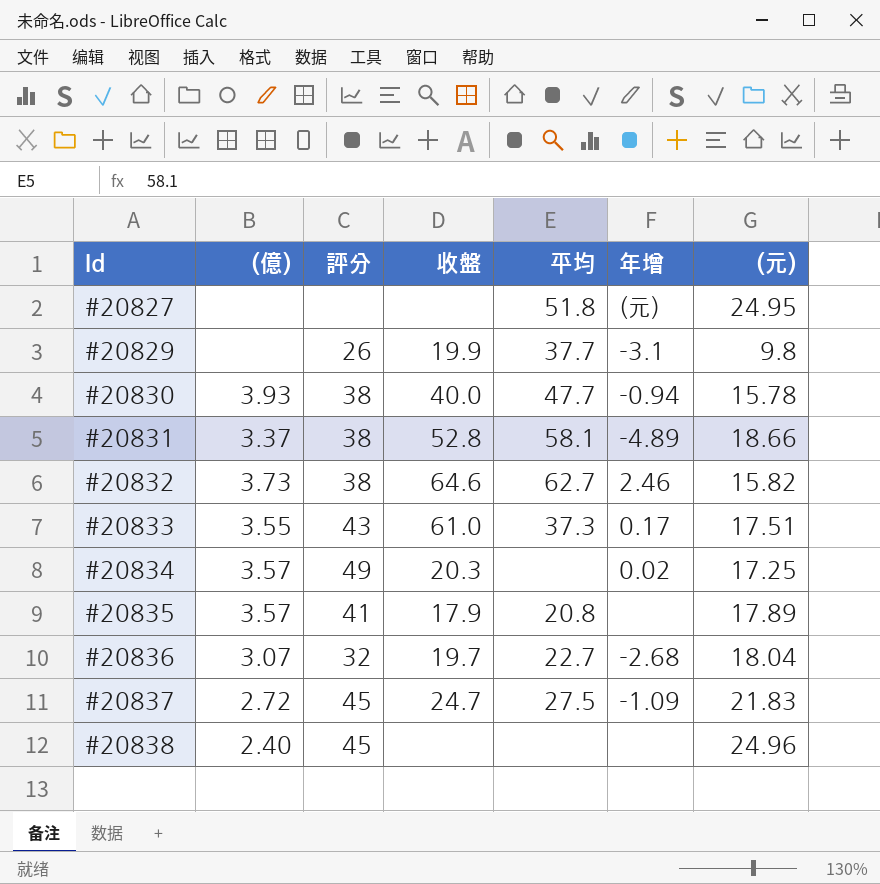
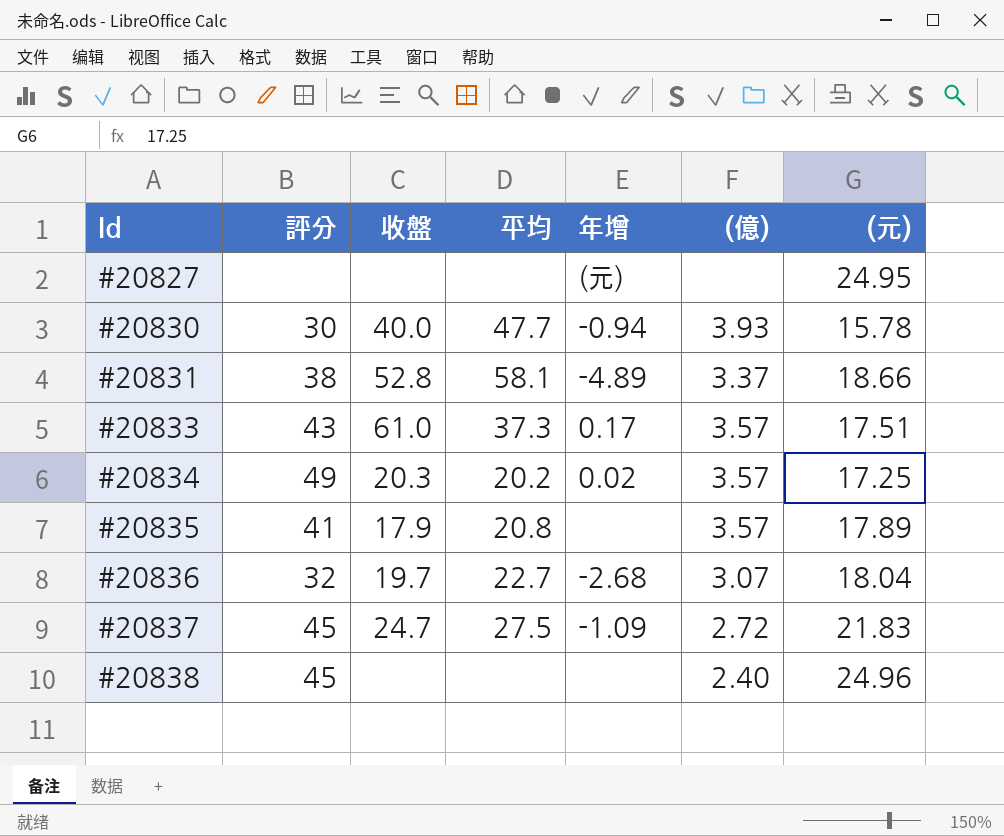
column (億) | position: 2 -> 6
row #20829: none | 26 | 19.9 | 37.7 | -3.1 | 9.8 -> none
row #20832: 3.73 | 38 | 64.6 | 62.7 | 2.46 | 15.82 -> none
#20827 | 平均: 51.8 -> none
#20830 | 評分: 38 -> 30
#20833 | (億): 3.55 -> 3.57
#20834 | 平均: none -> 20.2

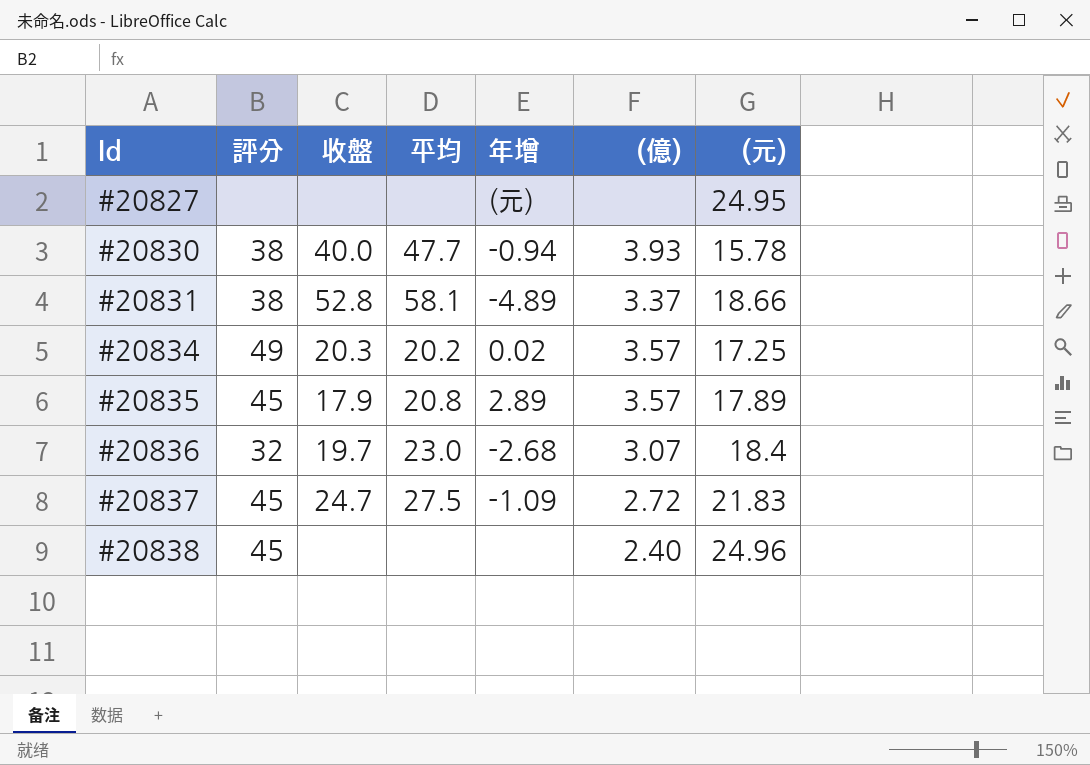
row #20833: 43 | 61.0 | 37.3 | 0.17 | 3.57 | 17.51 -> none
#20830 | 評分: 30 -> 38
#20835 | 評分: 41 -> 45
#20835 | 年增: none -> 2.89
#20836 | 平均: 22.7 -> 23.0
#20836 | (元): 18.04 -> 18.4

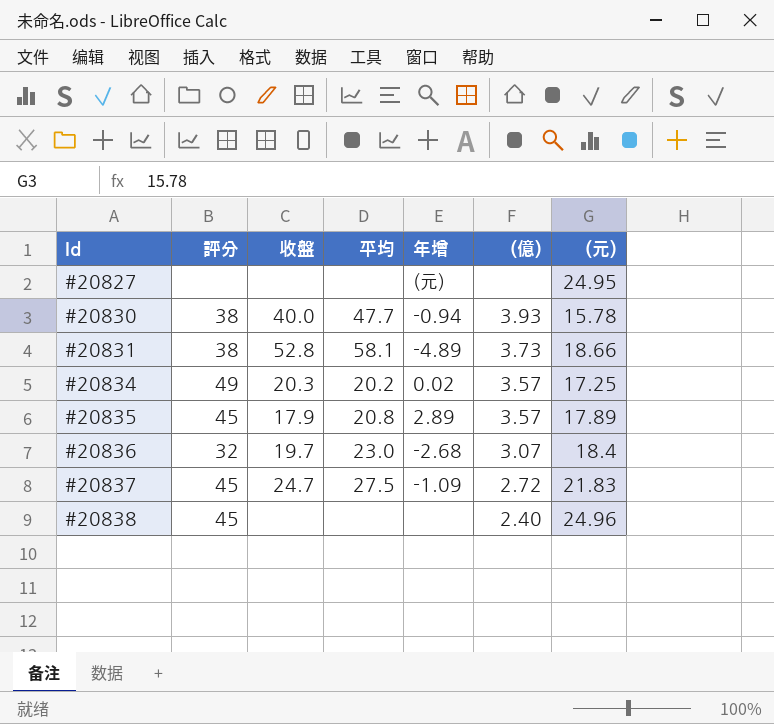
#20831 | (億): 3.37 -> 3.73

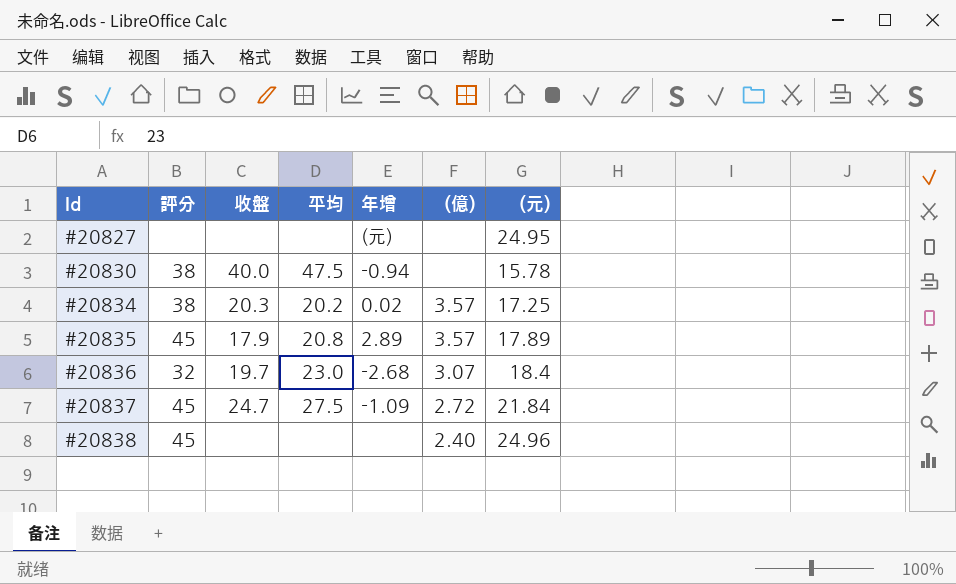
row #20831: 38 | 52.8 | 58.1 | -4.89 | 3.73 | 18.66 -> none
#20830 | 平均: 47.7 -> 47.5
#20830 | (億): 3.93 -> none
#20834 | 評分: 49 -> 38
#20837 | (元): 21.83 -> 21.84

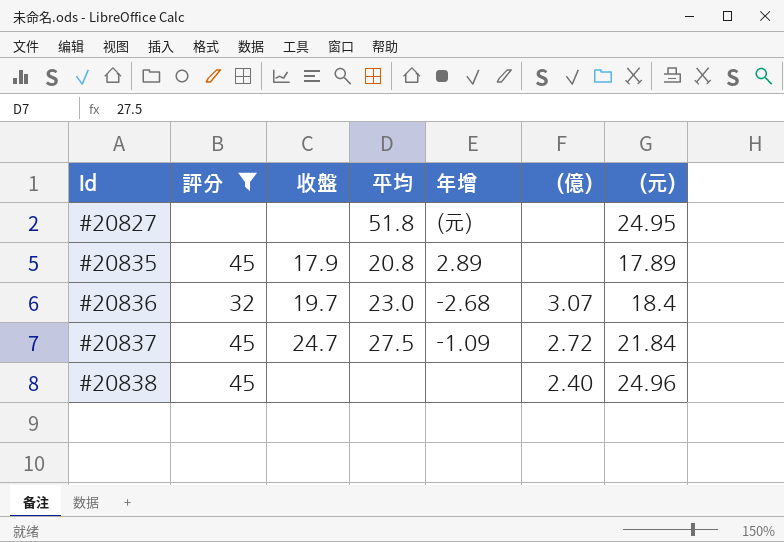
filter: none -> 評分 != 38
#20827 | 平均: none -> 51.8
#20835 | (億): 3.57 -> none

